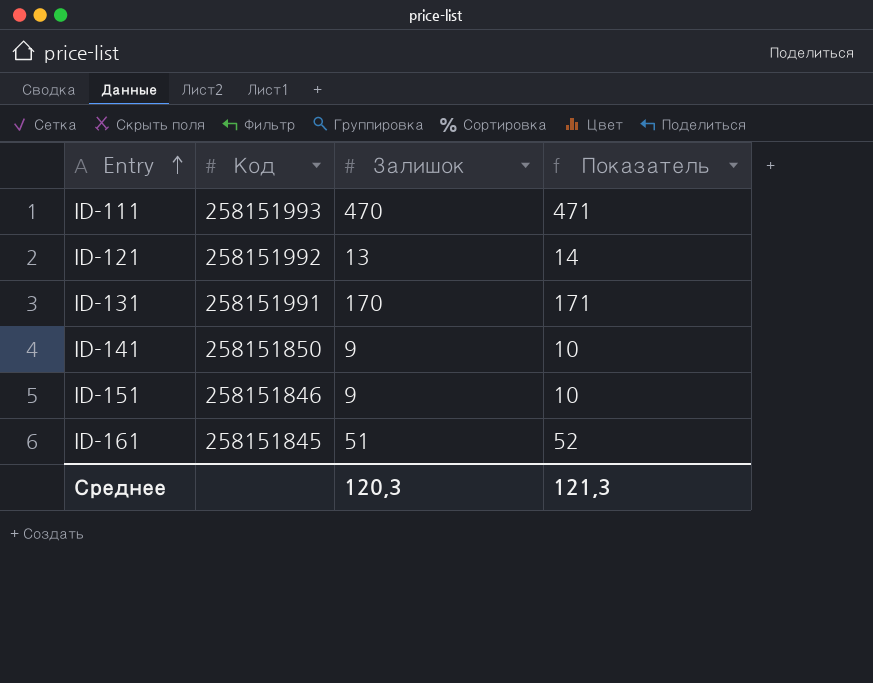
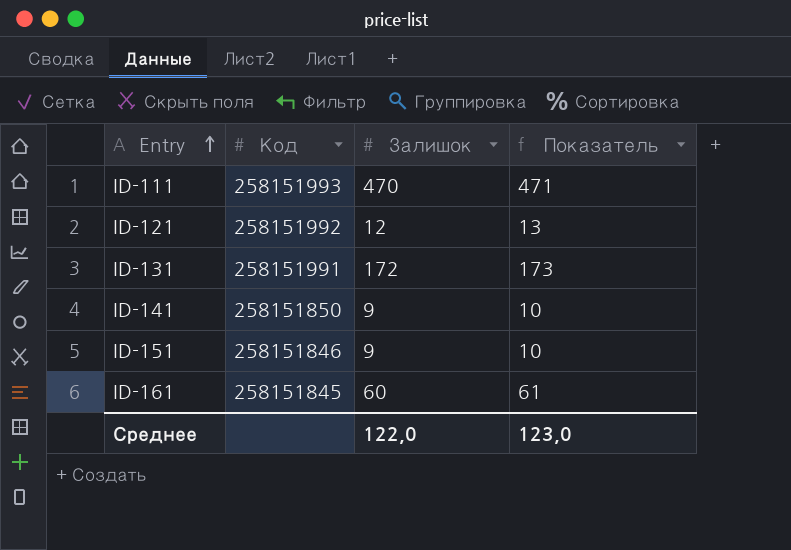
ID-121 | Залишок: 13 -> 12
ID-121 | Показатель: 14 -> 13
ID-131 | Залишок: 170 -> 172
ID-131 | Показатель: 171 -> 173
ID-161 | Залишок: 51 -> 60
ID-161 | Показатель: 52 -> 61
Среднее | Залишок: 120,3 -> 122,0
Среднее | Показатель: 121,3 -> 123,0

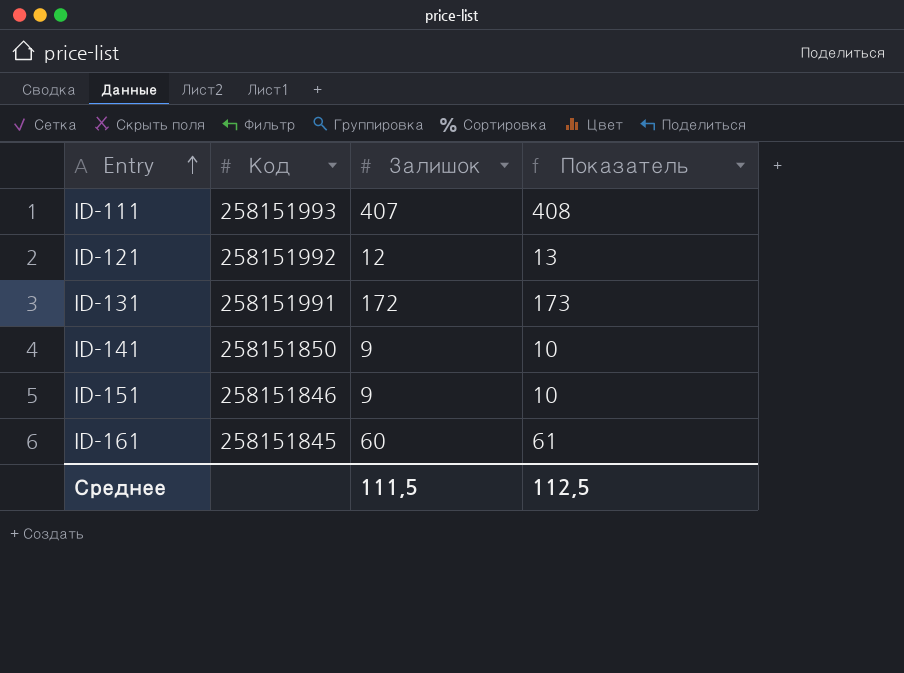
ID-111 | Залишок: 470 -> 407
ID-111 | Показатель: 471 -> 408
Среднее | Залишок: 122,0 -> 111,5
Среднее | Показатель: 123,0 -> 112,5

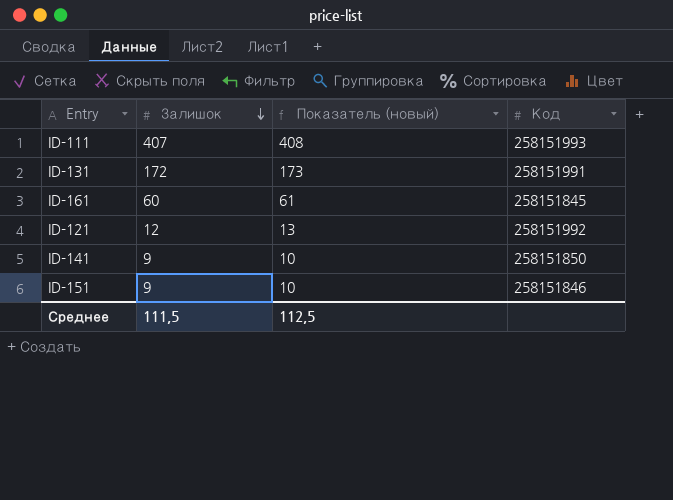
row order: Entry ascending -> Залишок descending
column name: Показатель -> Показатель (новый)
column Код | position: 2 -> 4

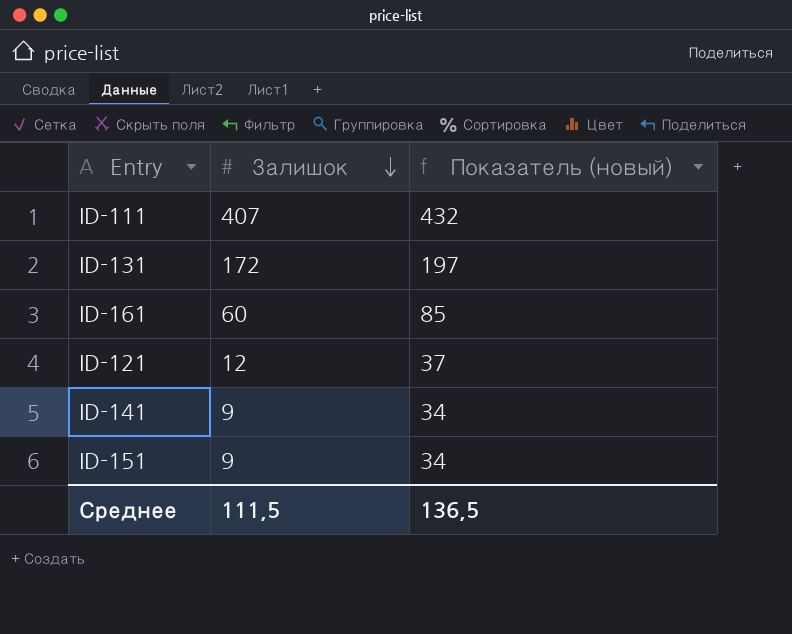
column Код | position: 4 -> none
column Показатель (новый) | formula: [Залишок] + 1 -> [Залишок] + 25
Среднее | Показатель (новый): 112,5 -> 136,5

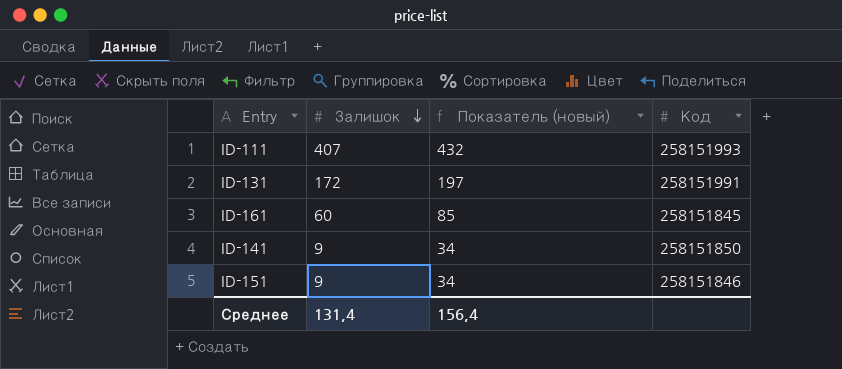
column Код | position: none -> 4
row ID-121: 12 | 37 -> none
Среднее | Залишок: 111,5 -> 131,4
Среднее | Показатель (новый): 136,5 -> 156,4

